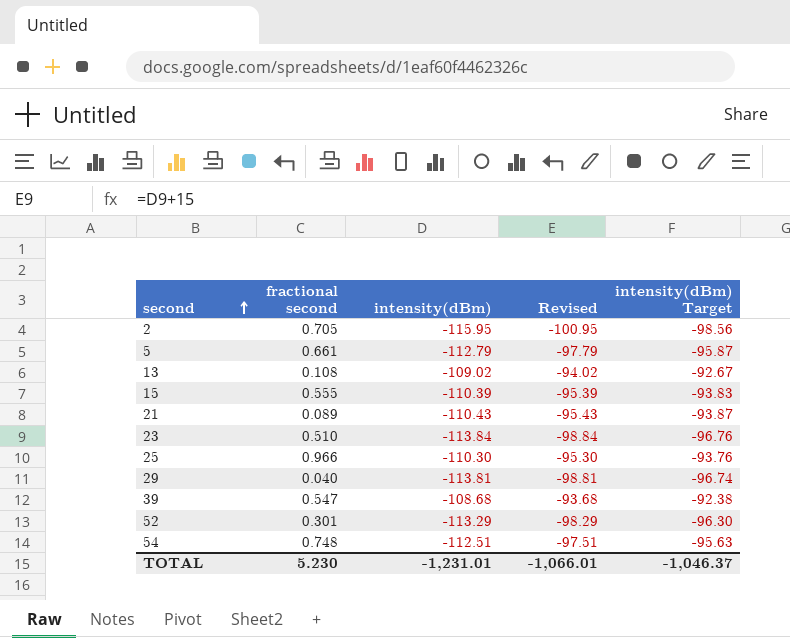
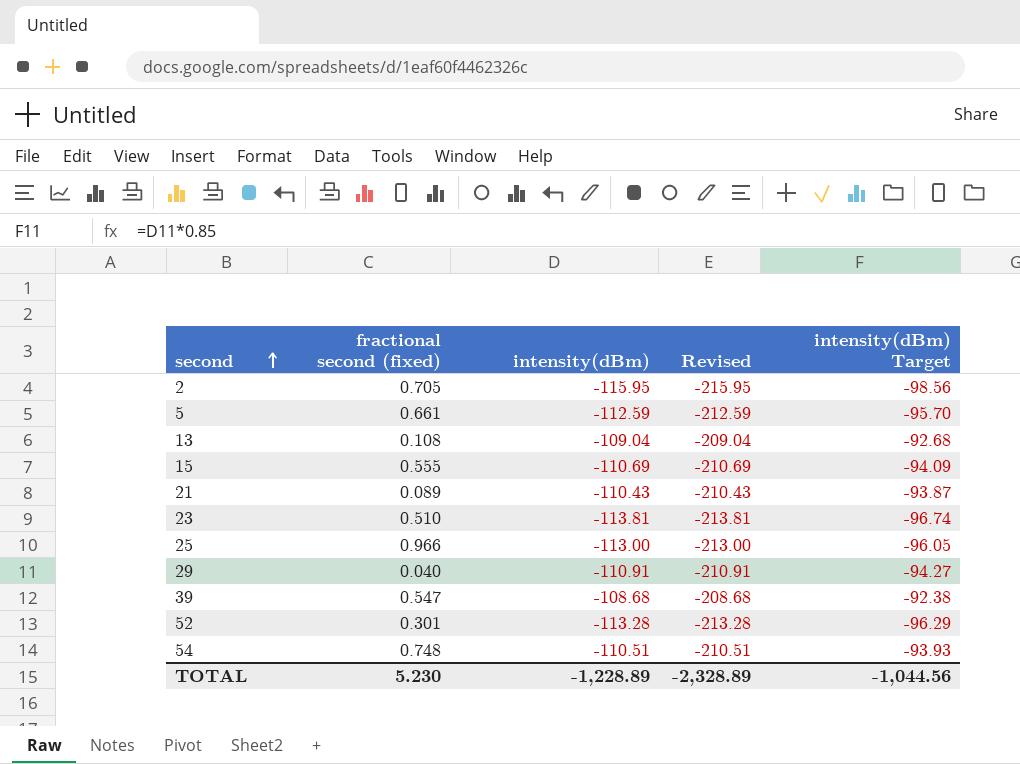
column name: fractional second -> fractional second (fixed)
column Revised | formula: [intensity(dBm)] + 15 -> [intensity(dBm)] - 100
5 | intensity(dBm): -112.79 -> -112.59
5 | intensity(dBm) Target: -95.87 -> -95.70
13 | intensity(dBm): -109.02 -> -109.04
13 | intensity(dBm) Target: -92.67 -> -92.68
15 | intensity(dBm): -110.39 -> -110.69
15 | intensity(dBm) Target: -93.83 -> -94.09
23 | intensity(dBm): -113.84 -> -113.81
23 | intensity(dBm) Target: -96.76 -> -96.74
25 | intensity(dBm): -110.30 -> -113.00
25 | intensity(dBm) Target: -93.76 -> -96.05
29 | intensity(dBm): -113.81 -> -110.91
29 | intensity(dBm) Target: -96.74 -> -94.27
52 | intensity(dBm): -113.29 -> -113.28
52 | intensity(dBm) Target: -96.30 -> -96.29
54 | intensity(dBm): -112.51 -> -110.51
54 | intensity(dBm) Target: -95.63 -> -93.93
TOTAL | intensity(dBm): -1,231.01 -> -1,228.89
TOTAL | Revised: -1,066.01 -> -2,328.89
TOTAL | intensity(dBm) Target: -1,046.37 -> -1,044.56

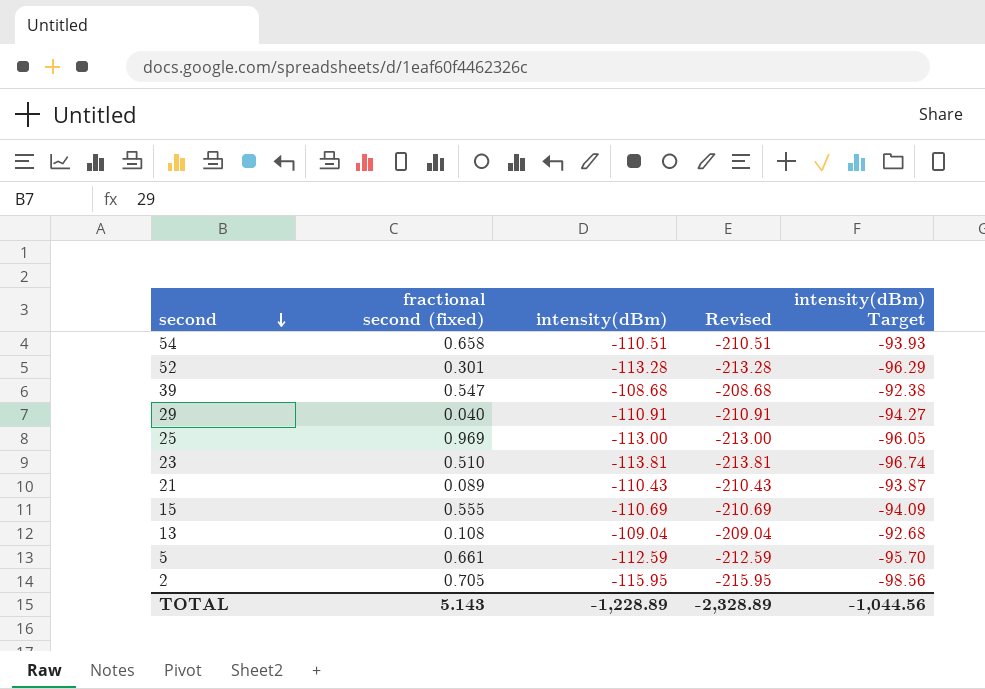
row order: second ascending -> second descending
54 | fractional second (fixed): 0.748 -> 0.658
25 | fractional second (fixed): 0.966 -> 0.969
TOTAL | fractional second (fixed): 5.230 -> 5.143

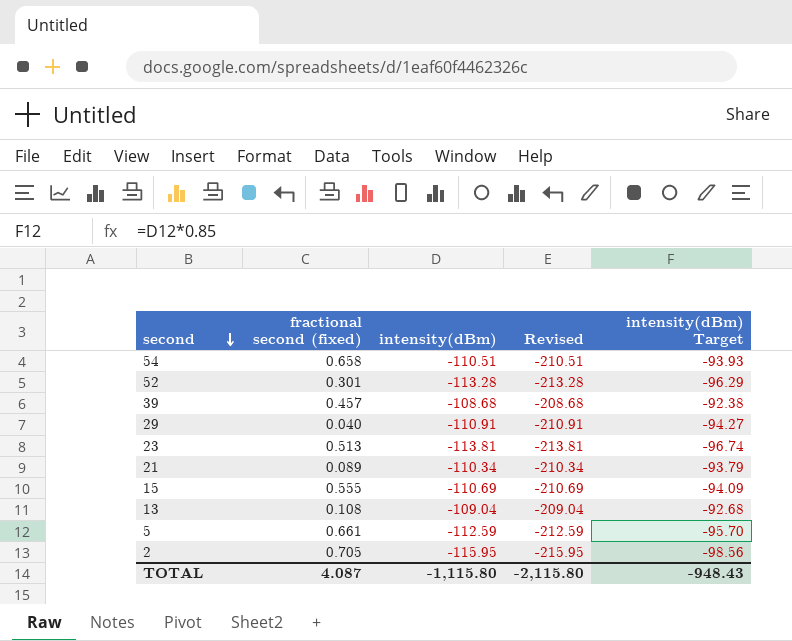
row 25: 0.969 | -113.00 | -213.00 | -96.05 -> none
39 | fractional second (fixed): 0.547 -> 0.457
23 | fractional second (fixed): 0.510 -> 0.513
21 | intensity(dBm): -110.43 -> -110.34
21 | Revised: -210.43 -> -210.34
21 | intensity(dBm) Target: -93.87 -> -93.79
TOTAL | fractional second (fixed): 5.143 -> 4.087
TOTAL | intensity(dBm): -1,228.89 -> -1,115.80
TOTAL | Revised: -2,328.89 -> -2,115.80
TOTAL | intensity(dBm) Target: -1,044.56 -> -948.43

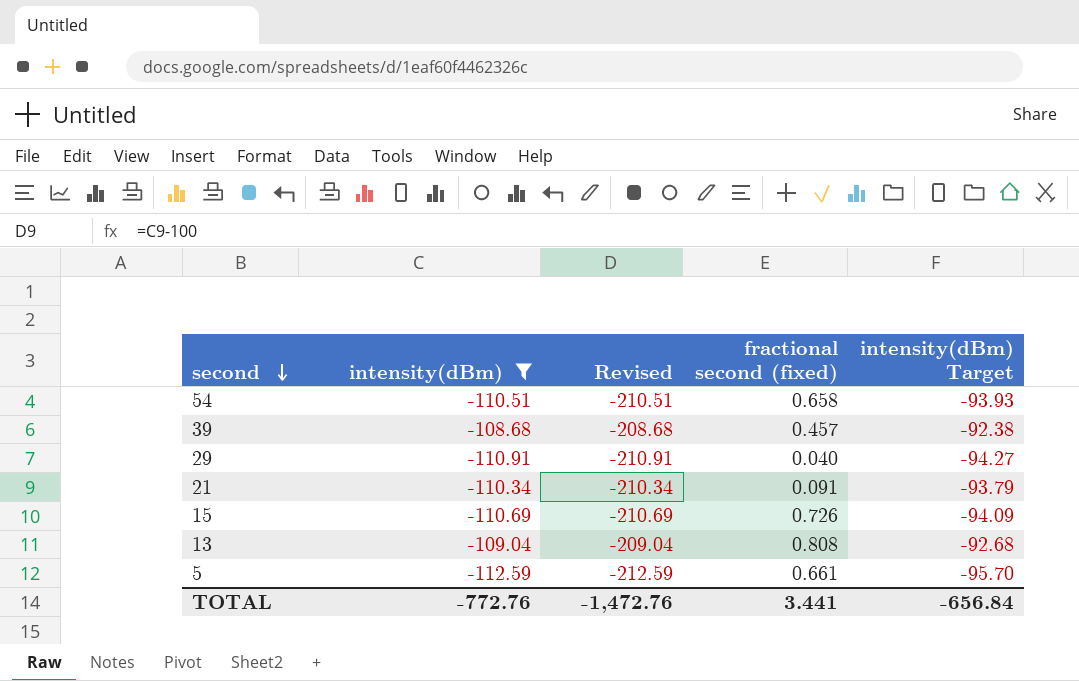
filter: none -> intensity(dBm) >= -112.59
column fractional second (fixed) | position: 2 -> 4
21 | fractional second (fixed): 0.089 -> 0.091
15 | fractional second (fixed): 0.555 -> 0.726
13 | fractional second (fixed): 0.108 -> 0.808
TOTAL | intensity(dBm): -1,115.80 -> -772.76
TOTAL | Revised: -2,115.80 -> -1,472.76
TOTAL | fractional second (fixed): 4.087 -> 3.441
TOTAL | intensity(dBm) Target: -948.43 -> -656.84

